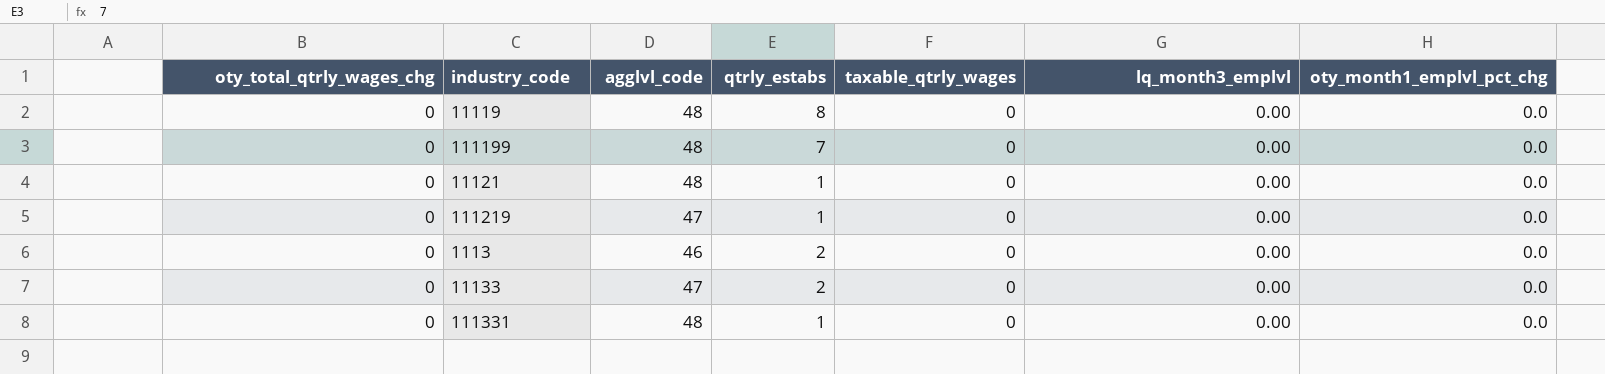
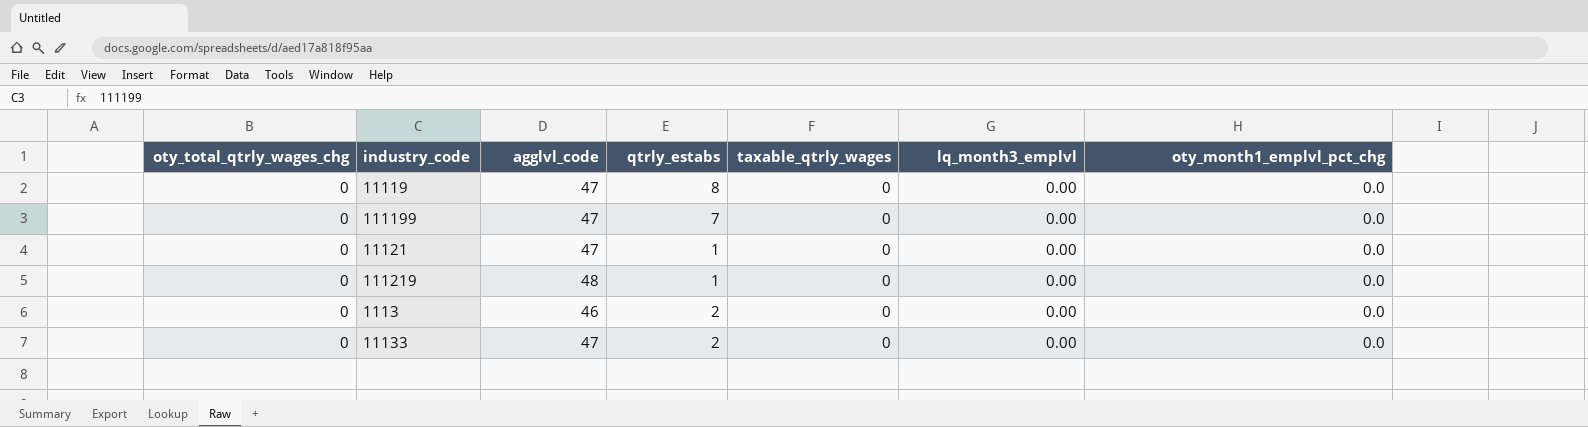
row 111331: 0 | 48 | 1 | 0 | 0.00 | 0.0 -> none
11119 | agglvl_code: 48 -> 47
111199 | agglvl_code: 48 -> 47
11121 | agglvl_code: 48 -> 47
111219 | agglvl_code: 47 -> 48

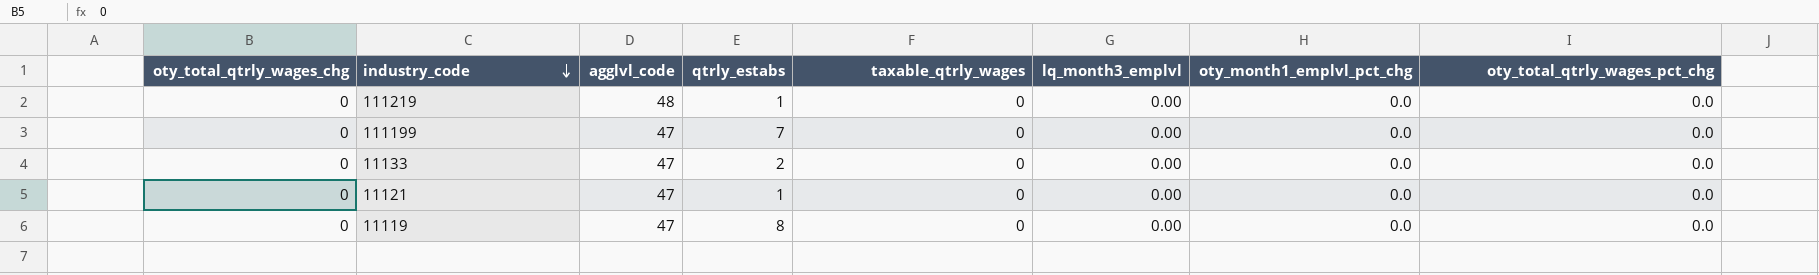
row order: none -> industry_code descending
column oty_total_qtrly_wages_pct_chg | position: none -> 8
row 1113: 0 | 46 | 2 | 0 | 0.00 | 0.0 -> none

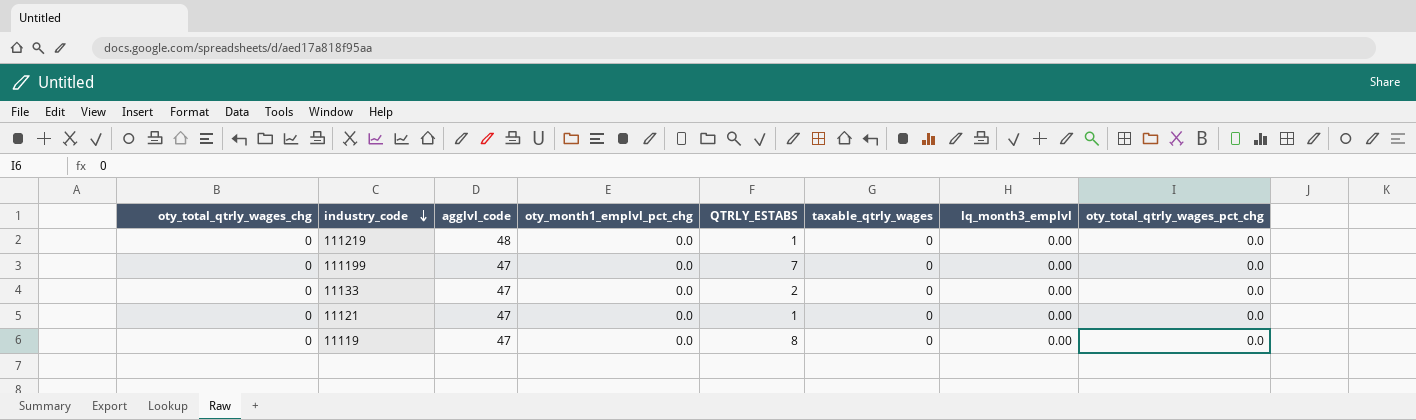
column oty_month1_emplvl_pct_chg | position: 7 -> 4
column name: qtrly_estabs -> QTRLY_ESTABS

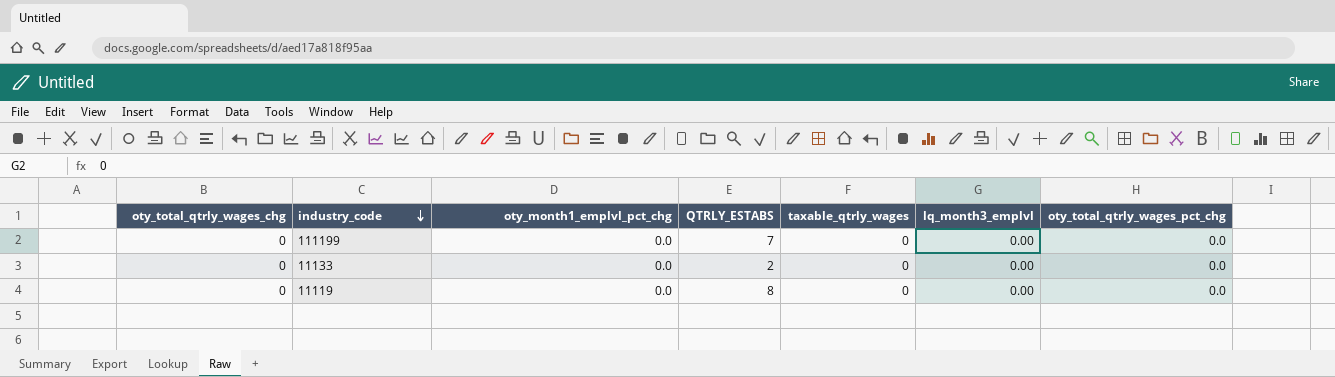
column agglvl_code | position: 3 -> none
row 111219: 0 | 48 | 0.0 | 1 | 0 | 0.00 | 0.0 -> none
row 11121: 0 | 47 | 0.0 | 1 | 0 | 0.00 | 0.0 -> none

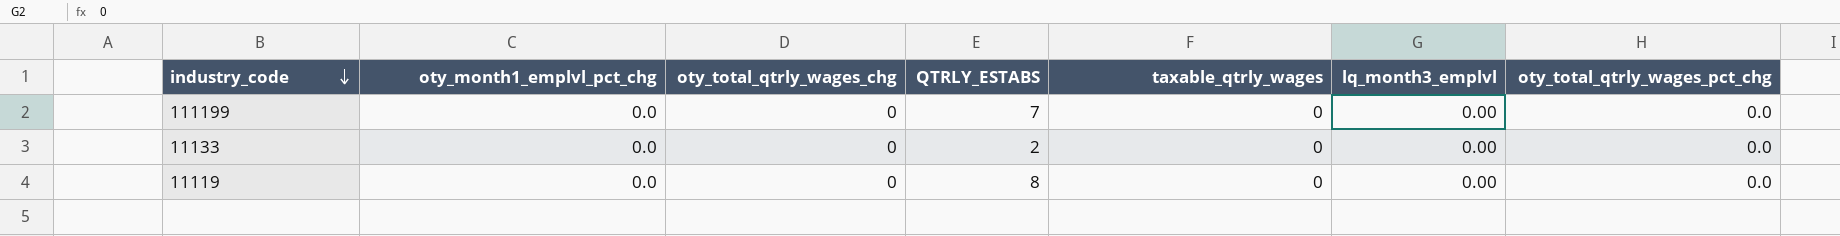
column oty_total_qtrly_wages_chg | position: 1 -> 3

